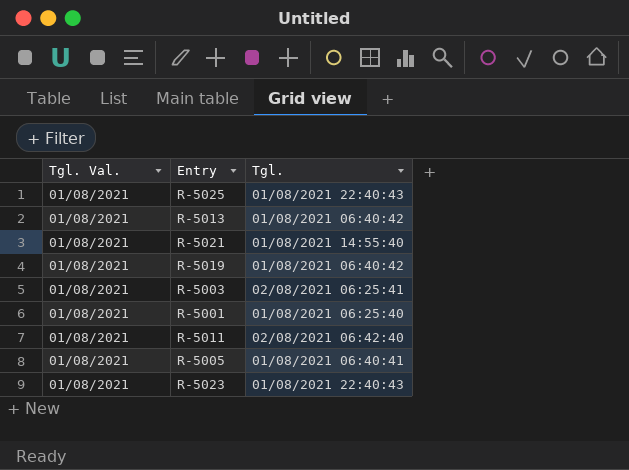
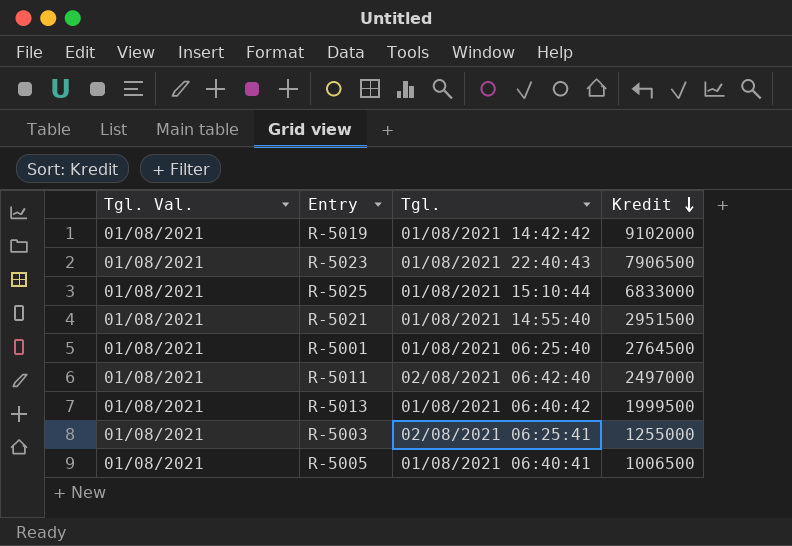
row order: none -> Kredit descending
column Kredit | position: none -> 4
R-5019 | Tgl.: 01/08/2021 06:40:42 -> 01/08/2021 14:42:42
R-5025 | Tgl.: 01/08/2021 22:40:43 -> 01/08/2021 15:10:44

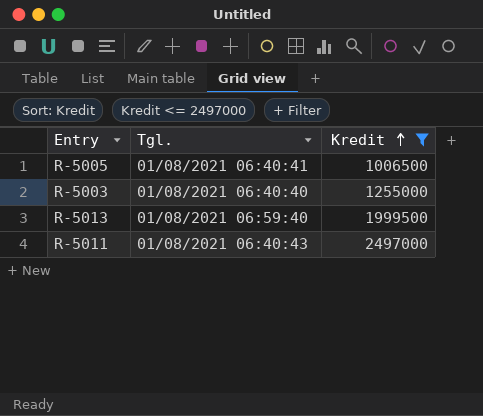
filter: none -> Kredit <= 2497000
row order: Kredit descending -> Kredit ascending
column Tgl. Val. | position: 1 -> none
R-5003 | Tgl.: 02/08/2021 06:25:41 -> 01/08/2021 06:40:40
R-5013 | Tgl.: 01/08/2021 06:40:42 -> 01/08/2021 06:59:40
R-5011 | Tgl.: 02/08/2021 06:42:40 -> 01/08/2021 06:40:43

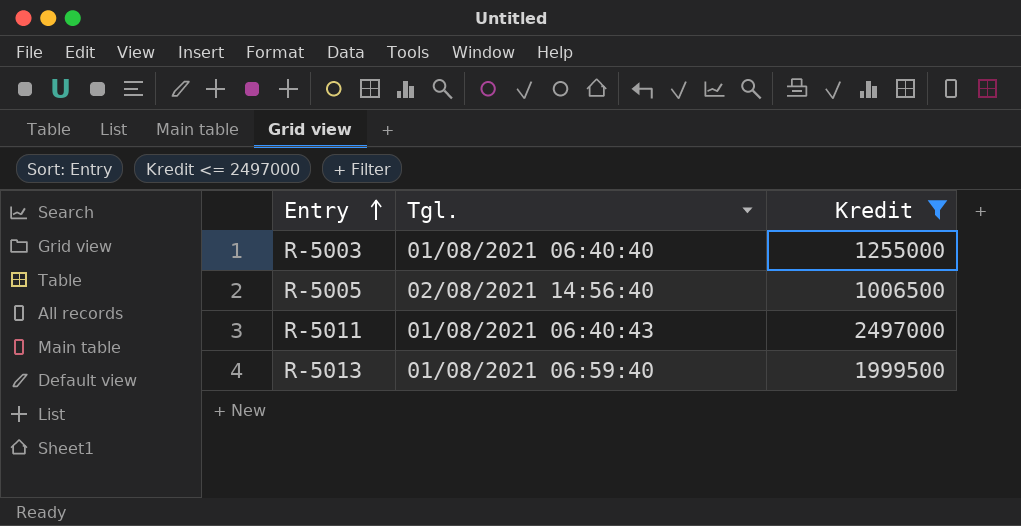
row order: Kredit ascending -> Entry ascending
R-5005 | Tgl.: 01/08/2021 06:40:41 -> 02/08/2021 14:56:40

